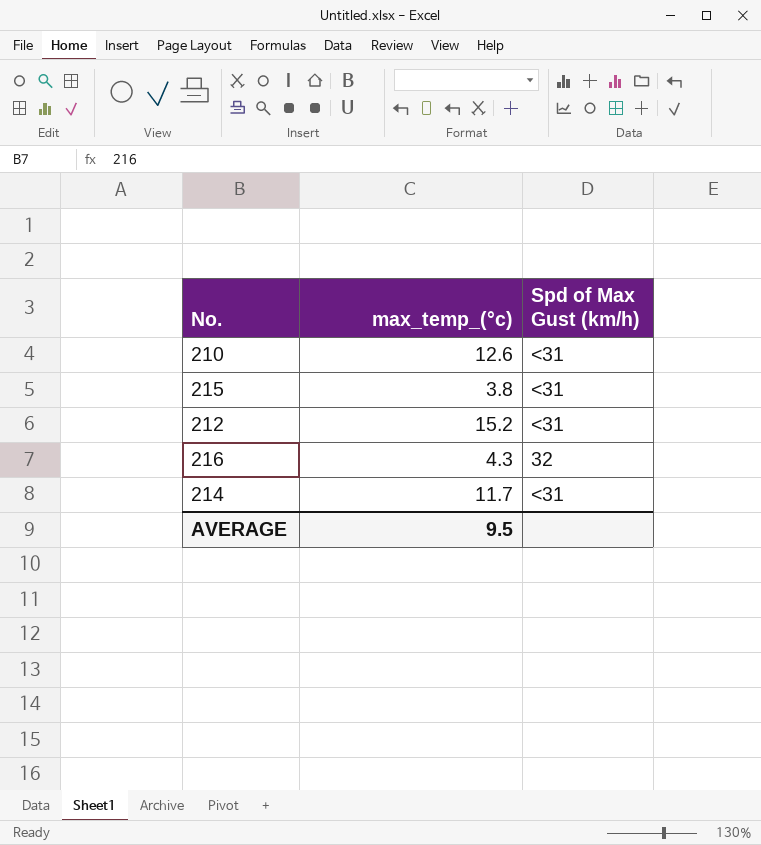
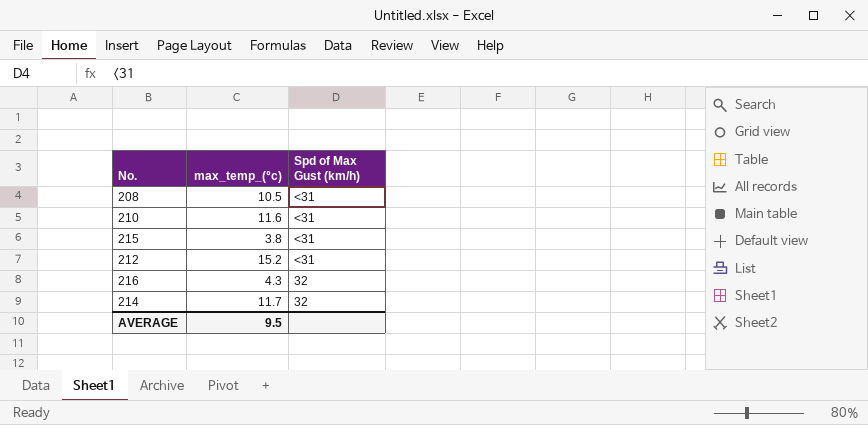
row 208: none -> 10.5 | <31
210 | max_temp_(°c): 12.6 -> 11.6
214 | Spd of Max Gust (km/h): <31 -> 32

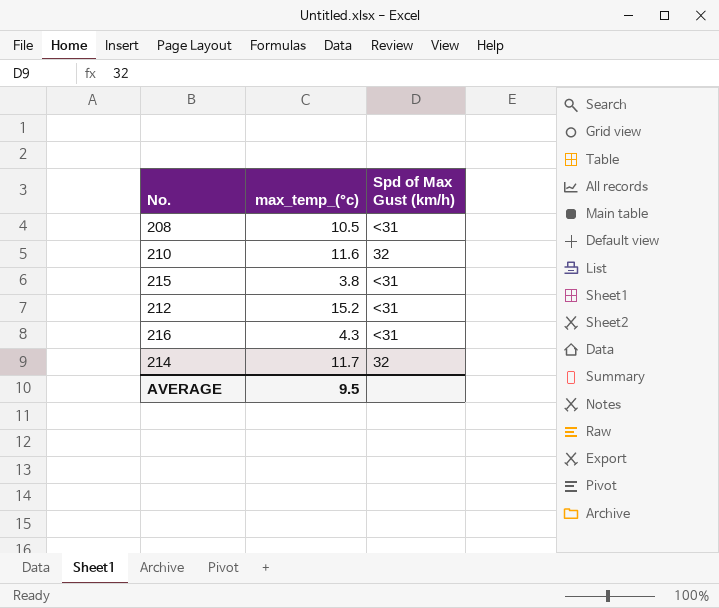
210 | Spd of Max Gust (km/h): <31 -> 32
216 | Spd of Max Gust (km/h): 32 -> <31

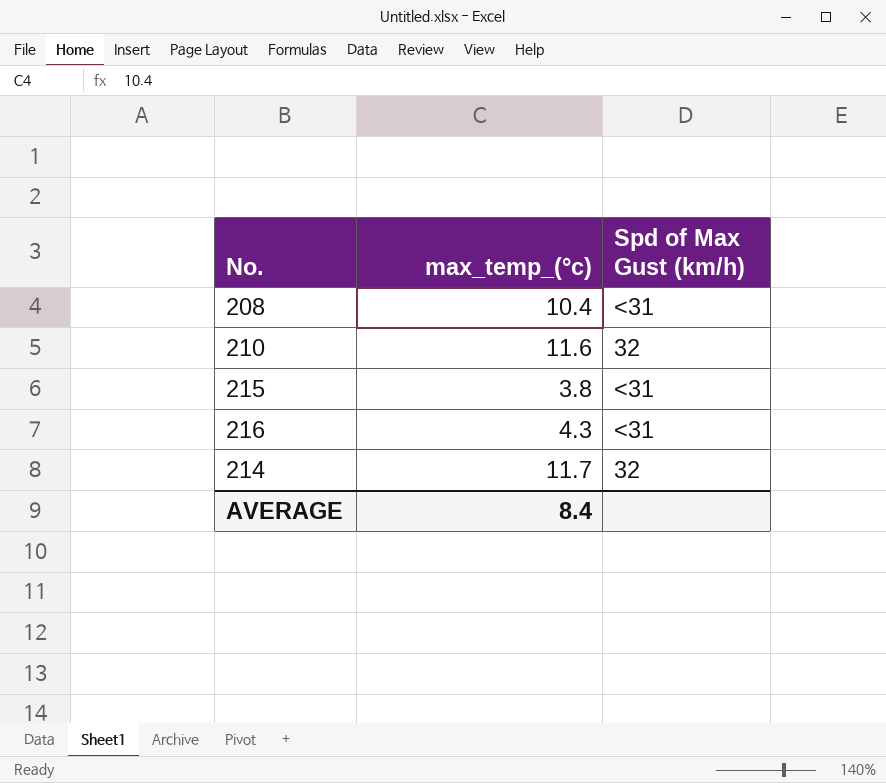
row 212: 15.2 | <31 -> none
208 | max_temp_(°c): 10.5 -> 10.4
AVERAGE | max_temp_(°c): 9.5 -> 8.4

